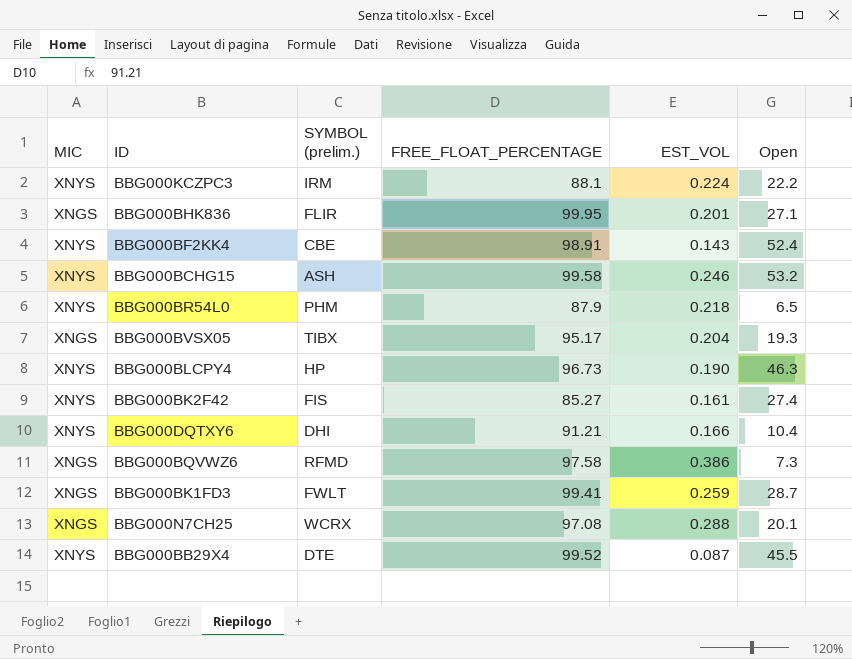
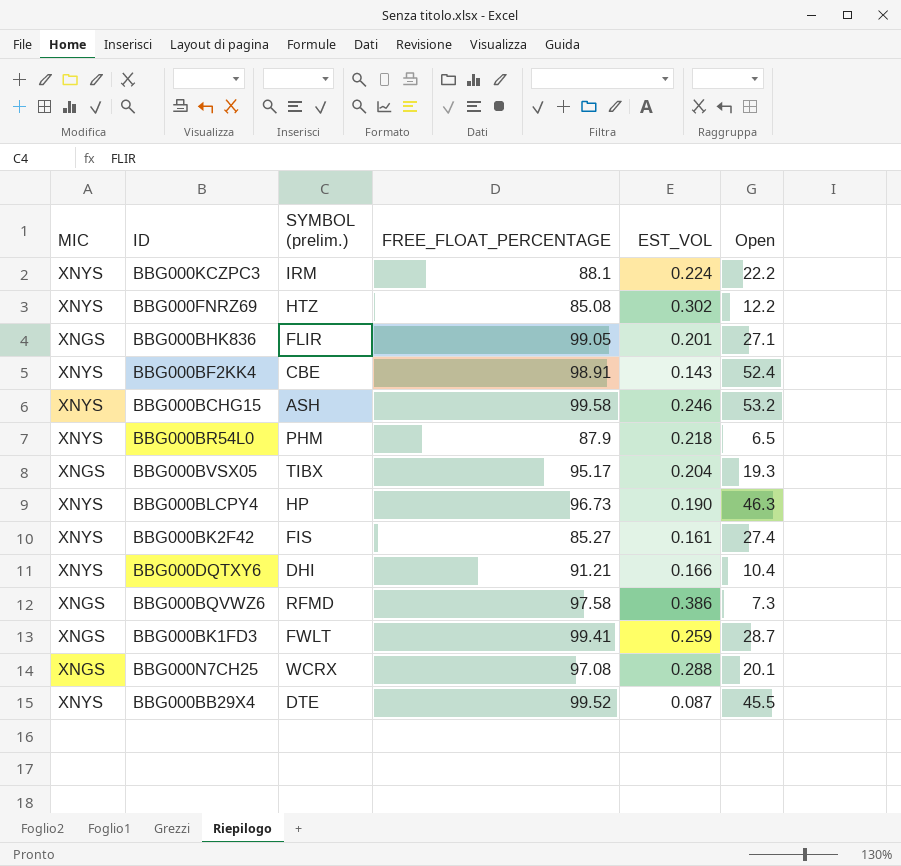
row BBG000FNRZ69: none -> XNYS | HTZ | 85.08 | 0.302 | 12.2
BBG000BHK836 | FREE_FLOAT_PERCENTAGE: 99.95 -> 99.05

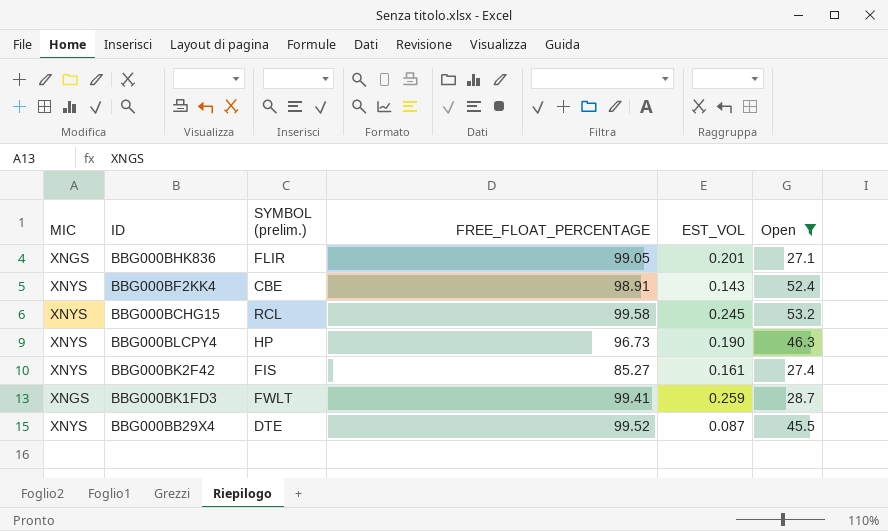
filter: none -> Open >= 27.1
BBG000BCHG15 | SYMBOL (prelim.): ASH -> RCL
BBG000BCHG15 | EST_VOL: 0.246 -> 0.245

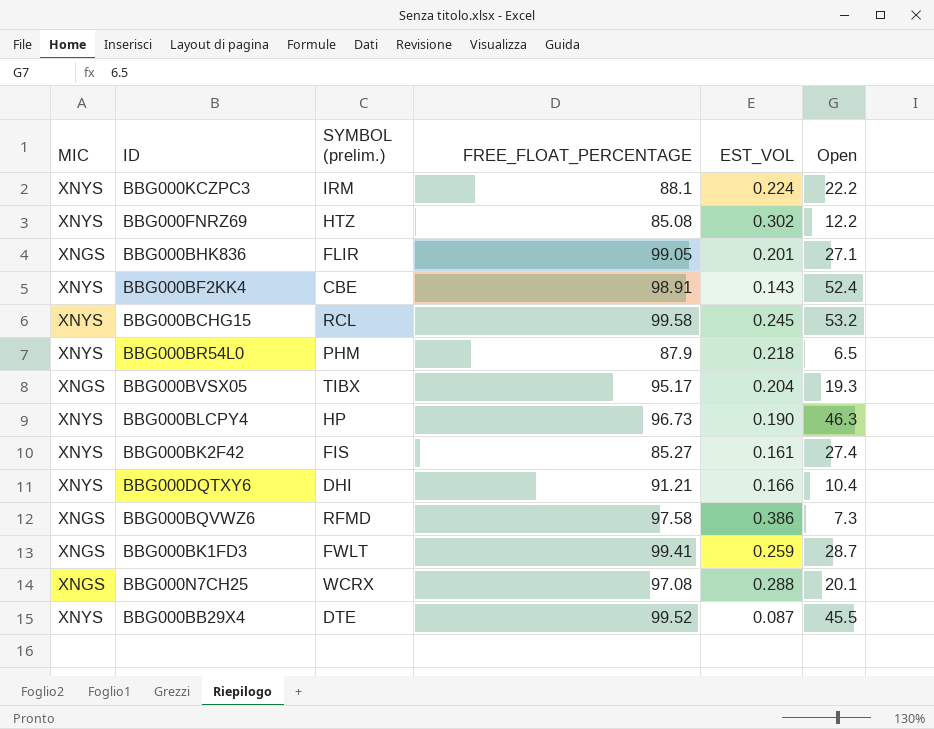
filter: Open >= 27.1 -> none

